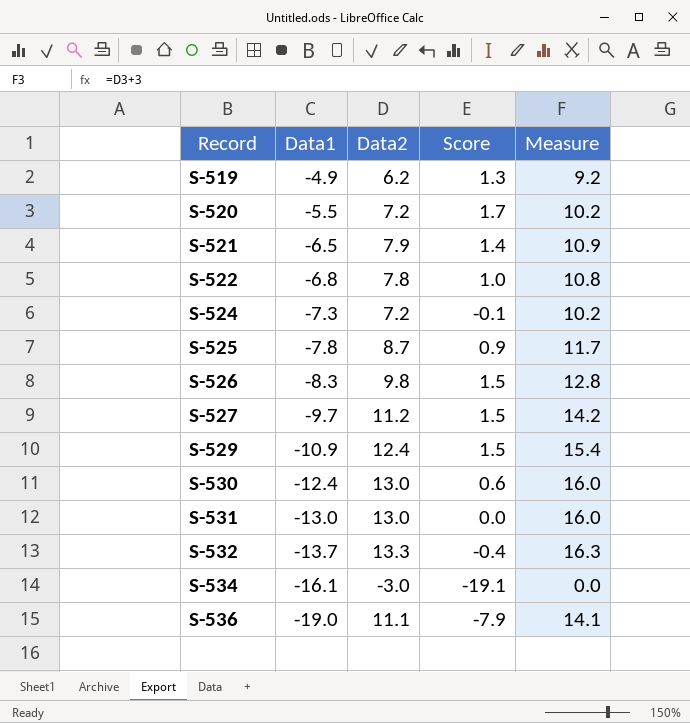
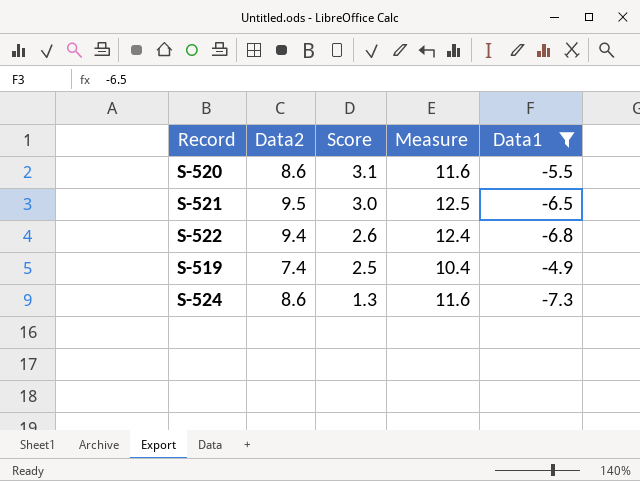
filter: none -> Data1 >= -7.3
row order: Record ascending -> Score descending
column Data1 | position: 2 -> 5
S-520 | Data2: 7.2 -> 8.6
S-520 | Score: 1.7 -> 3.1
S-520 | Measure: 10.2 -> 11.6
S-521 | Data2: 7.9 -> 9.5
S-521 | Score: 1.4 -> 3.0
S-521 | Measure: 10.9 -> 12.5
S-522 | Data2: 7.8 -> 9.4
S-522 | Score: 1.0 -> 2.6
S-522 | Measure: 10.8 -> 12.4
S-519 | Data2: 6.2 -> 7.4
S-519 | Score: 1.3 -> 2.5
S-519 | Measure: 9.2 -> 10.4
S-524 | Data2: 7.2 -> 8.6
S-524 | Score: -0.1 -> 1.3
S-524 | Measure: 10.2 -> 11.6

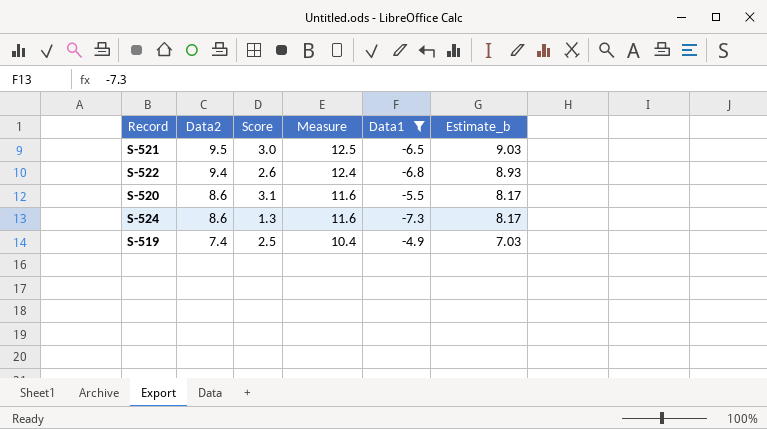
row order: Score descending -> Data2 descending
column Estimate_b | formula: none -> [Data2] * 0.95

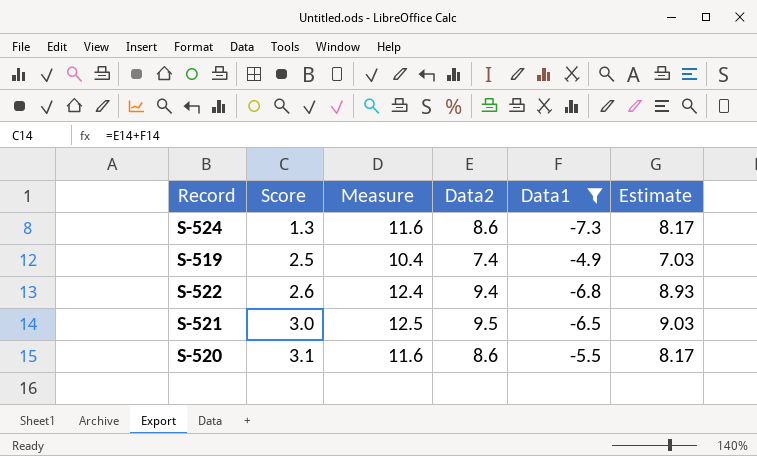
row order: Data2 descending -> Score ascending
column Data2 | position: 2 -> 4
column name: Estimate_b -> Estimate

